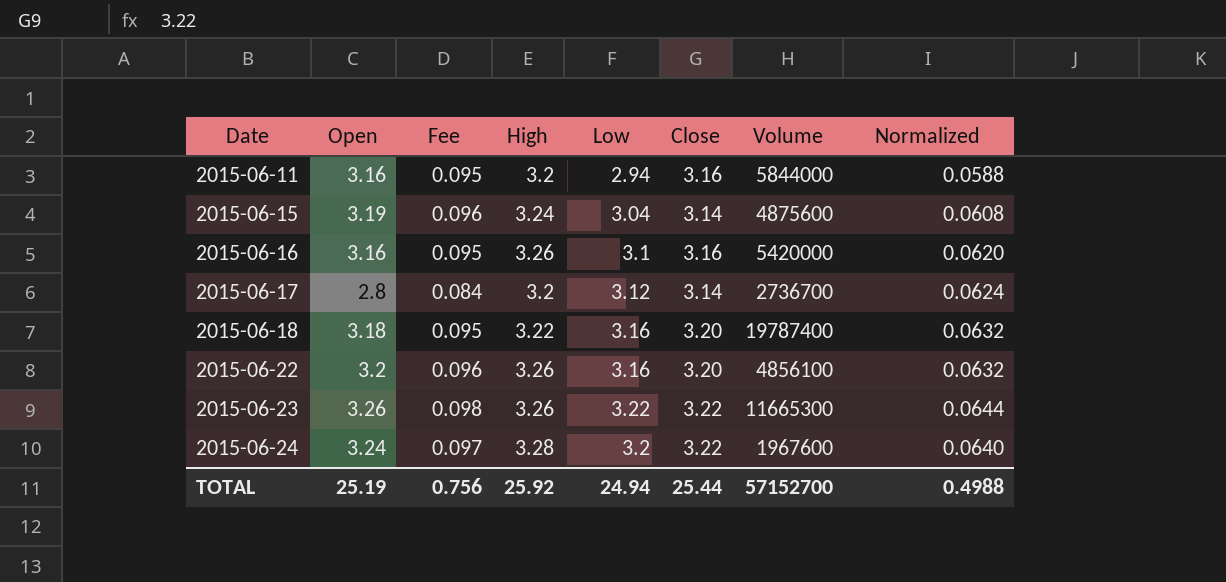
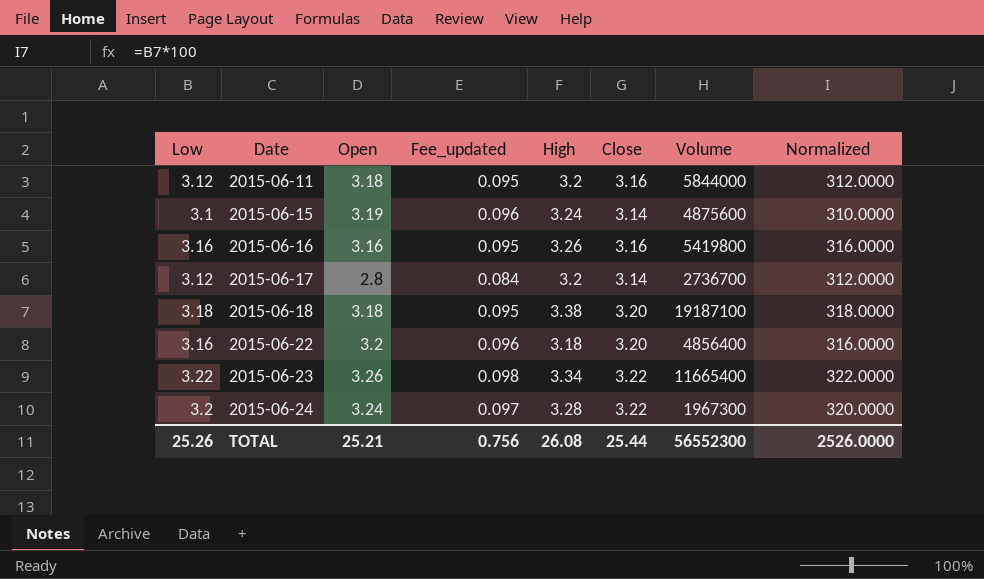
column Low | position: 5 -> 1
column name: Fee -> Fee_updated
column Normalized | formula: [Low] * 0.02 -> [Low] * 100
2015-06-11 | Low: 2.94 -> 3.12
2015-06-11 | Open: 3.16 -> 3.18
2015-06-15 | Low: 3.04 -> 3.1
2015-06-16 | Low: 3.1 -> 3.16
2015-06-16 | Volume: 5420000 -> 5419800
2015-06-18 | Low: 3.16 -> 3.18
2015-06-18 | High: 3.22 -> 3.38
2015-06-18 | Volume: 19787400 -> 19187100
2015-06-22 | High: 3.26 -> 3.18
2015-06-22 | Volume: 4856100 -> 4856400
2015-06-23 | High: 3.26 -> 3.34
2015-06-23 | Volume: 11665300 -> 11665400
2015-06-24 | Volume: 1967600 -> 1967300
TOTAL | Low: 24.94 -> 25.26
TOTAL | Open: 25.19 -> 25.21
TOTAL | High: 25.92 -> 26.08
TOTAL | Volume: 57152700 -> 56552300
TOTAL | Normalized: 0.4988 -> 2526.0000

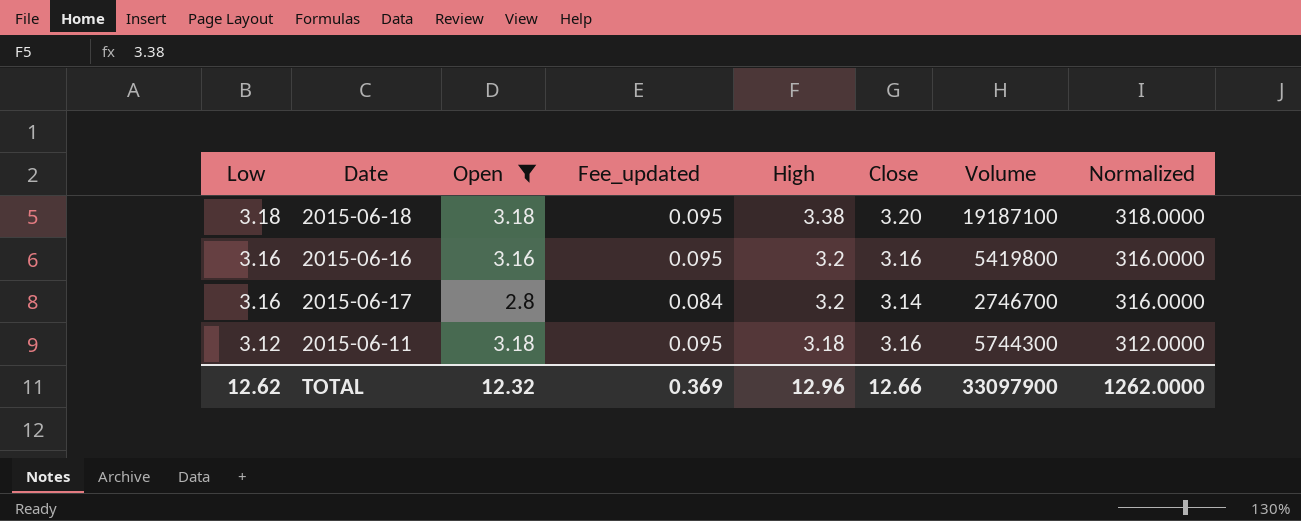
filter: none -> Open <= 3.18
row order: Date ascending -> Low descending
2015-06-16 | High: 3.26 -> 3.2
2015-06-17 | Low: 3.12 -> 3.16
2015-06-17 | Volume: 2736700 -> 2746700
2015-06-17 | Normalized: 312.0000 -> 316.0000
2015-06-11 | High: 3.2 -> 3.18
2015-06-11 | Volume: 5844000 -> 5744300
TOTAL | Low: 25.26 -> 12.62
TOTAL | Open: 25.21 -> 12.32
TOTAL | Fee_updated: 0.756 -> 0.369
TOTAL | High: 26.08 -> 12.96
TOTAL | Close: 25.44 -> 12.66
TOTAL | Volume: 56552300 -> 33097900
TOTAL | Normalized: 2526.0000 -> 1262.0000

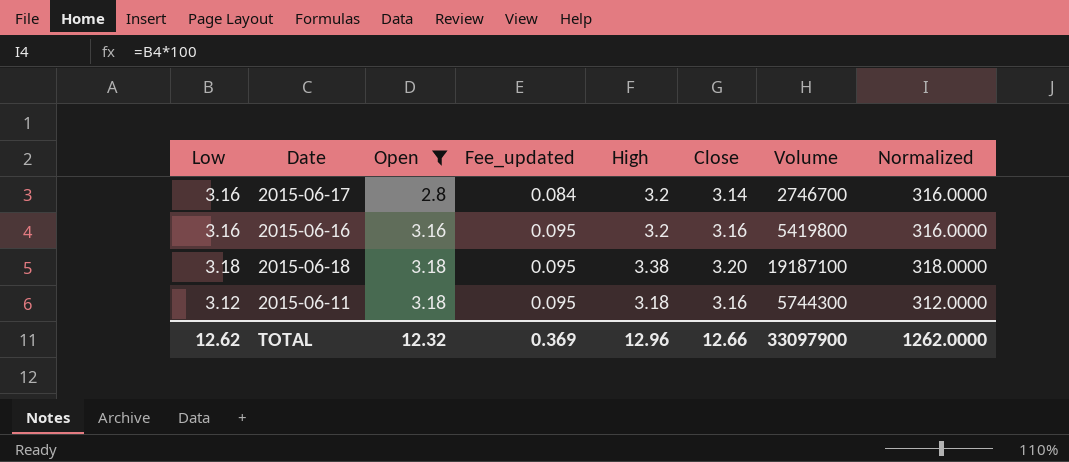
row order: Low descending -> Open ascending

